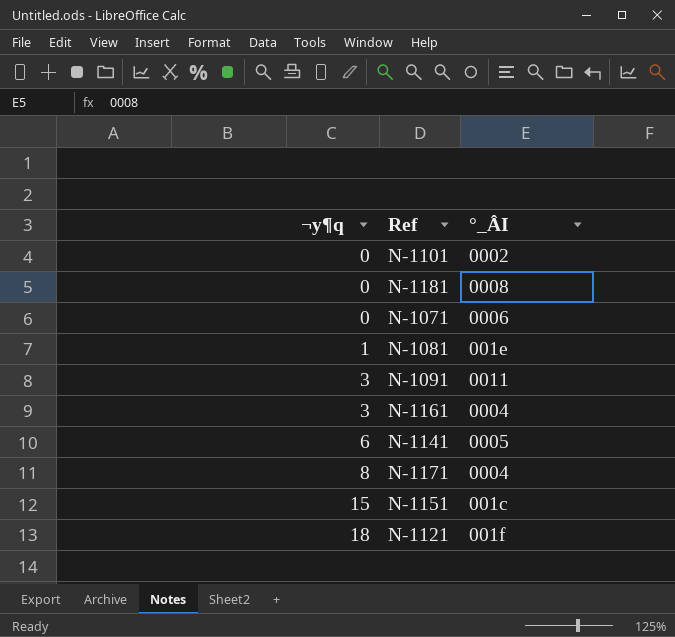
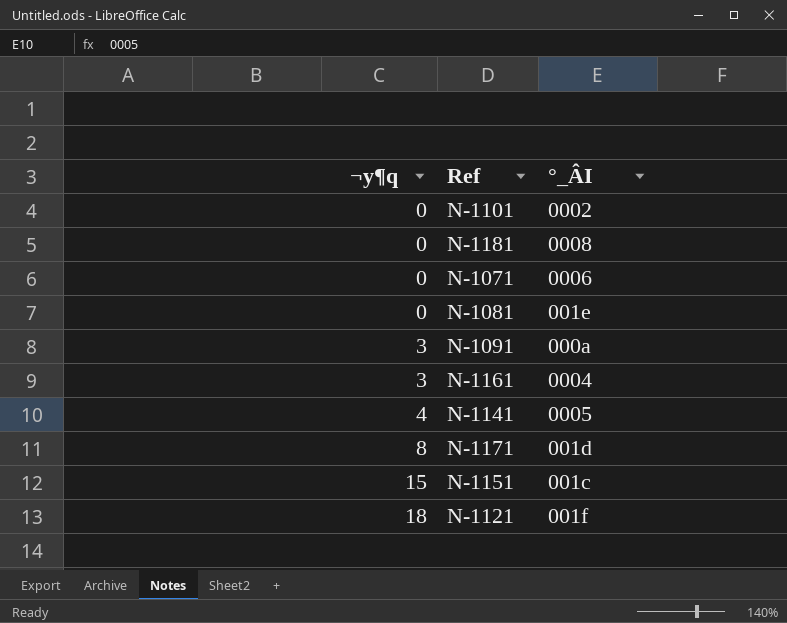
N-1081 | ¬y¶q: 1 -> 0
N-1091 | °_ÂI: 0011 -> 000a
N-1141 | ¬y¶q: 6 -> 4
N-1171 | °_ÂI: 0004 -> 001d

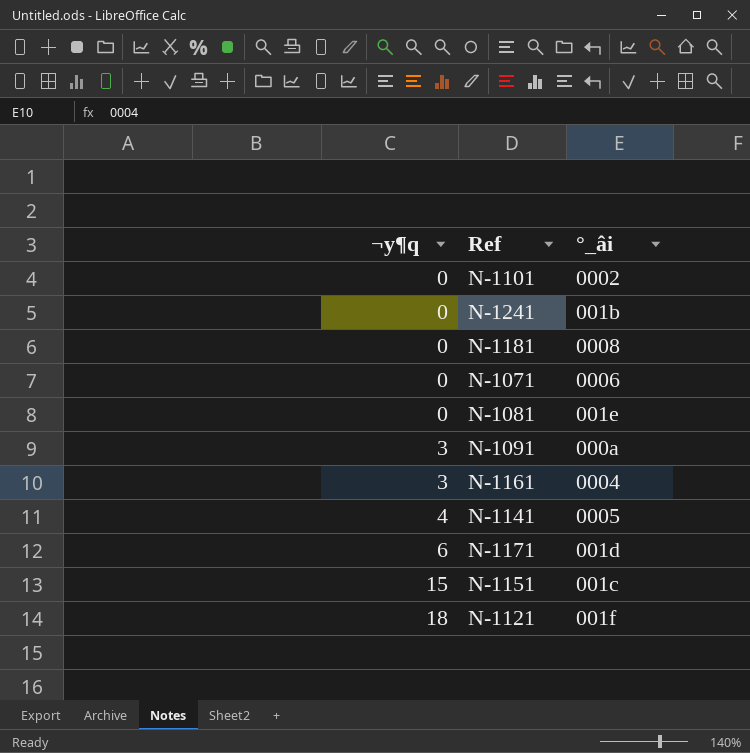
column name: °_ÂI -> °_âi
row N-1241: none -> 0 | 001b
N-1171 | ¬y¶q: 8 -> 6

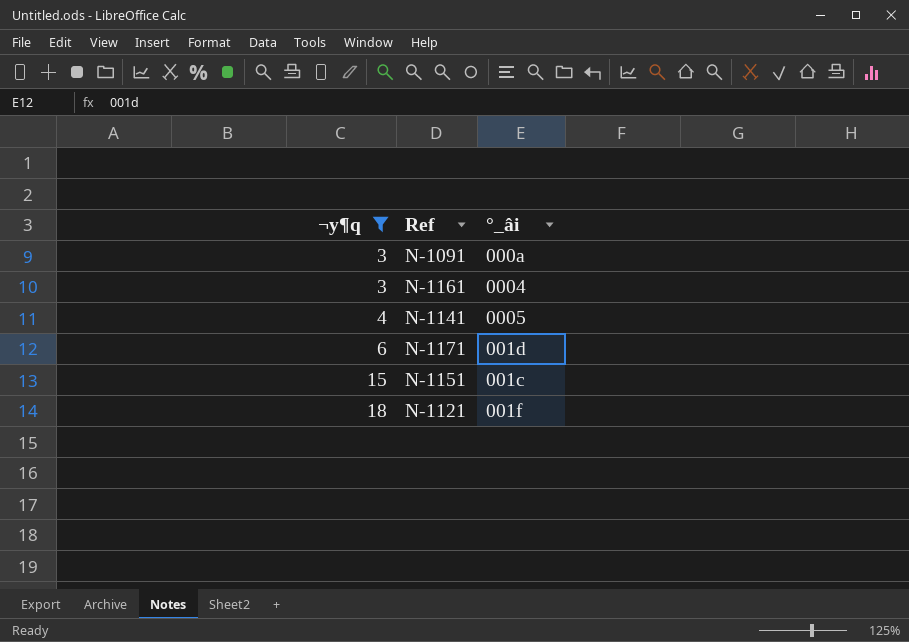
filter: none -> ¬y¶q != 0

